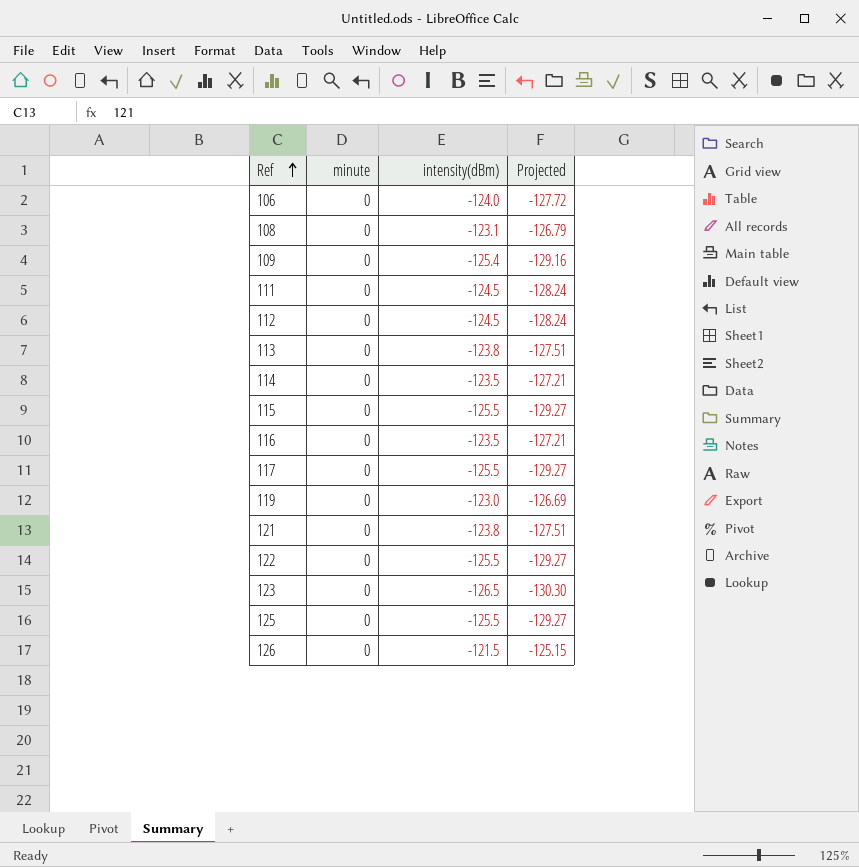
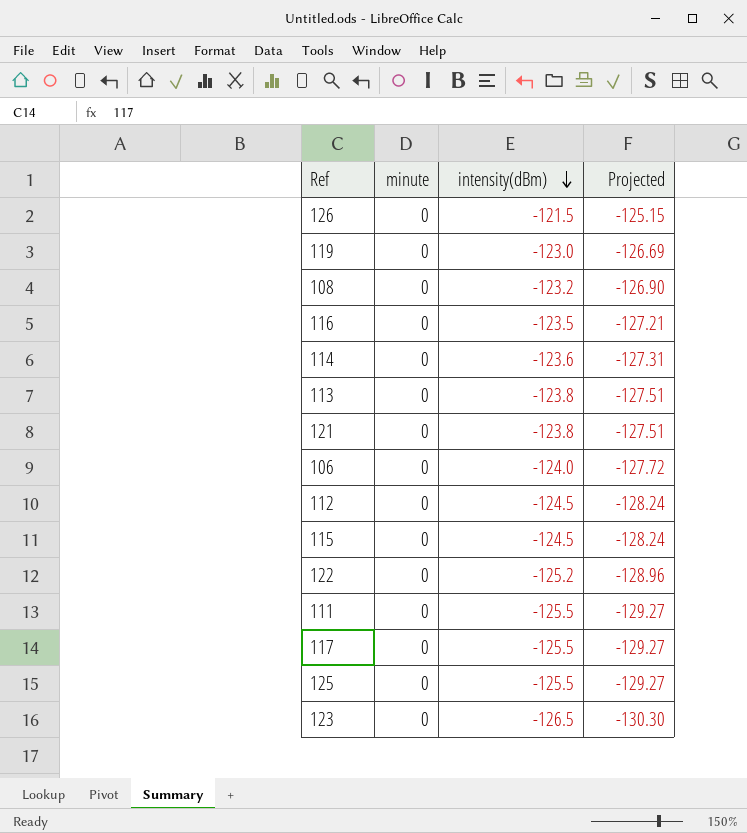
row order: Ref ascending -> intensity(dBm) descending
row 109: 0 | -125.4 | -129.16 -> none
108 | intensity(dBm): -123.1 -> -123.2
108 | Projected: -126.79 -> -126.90
114 | intensity(dBm): -123.5 -> -123.6
114 | Projected: -127.21 -> -127.31
115 | intensity(dBm): -125.5 -> -124.5
115 | Projected: -129.27 -> -128.24
122 | intensity(dBm): -125.5 -> -125.2
122 | Projected: -129.27 -> -128.96
111 | intensity(dBm): -124.5 -> -125.5
111 | Projected: -128.24 -> -129.27

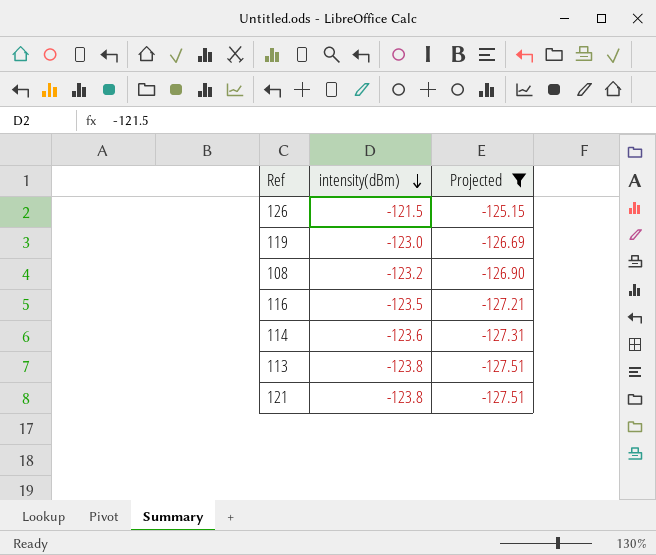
filter: none -> Projected >= -127.51
column minute | position: 2 -> none

